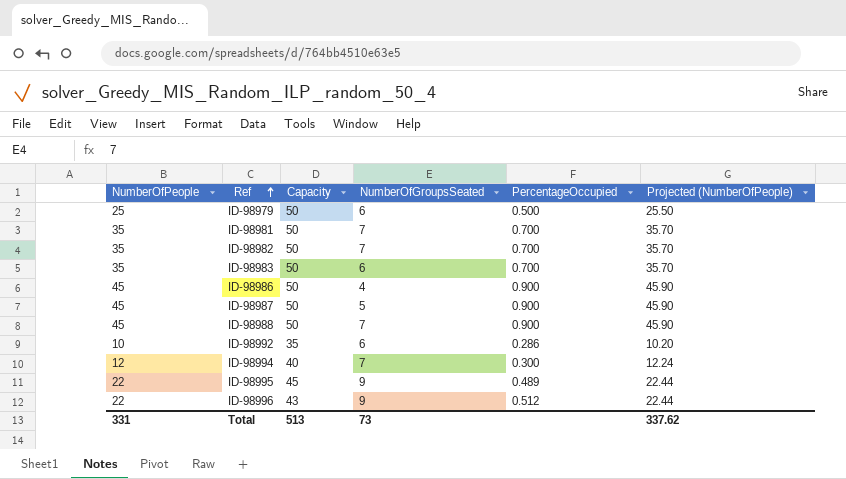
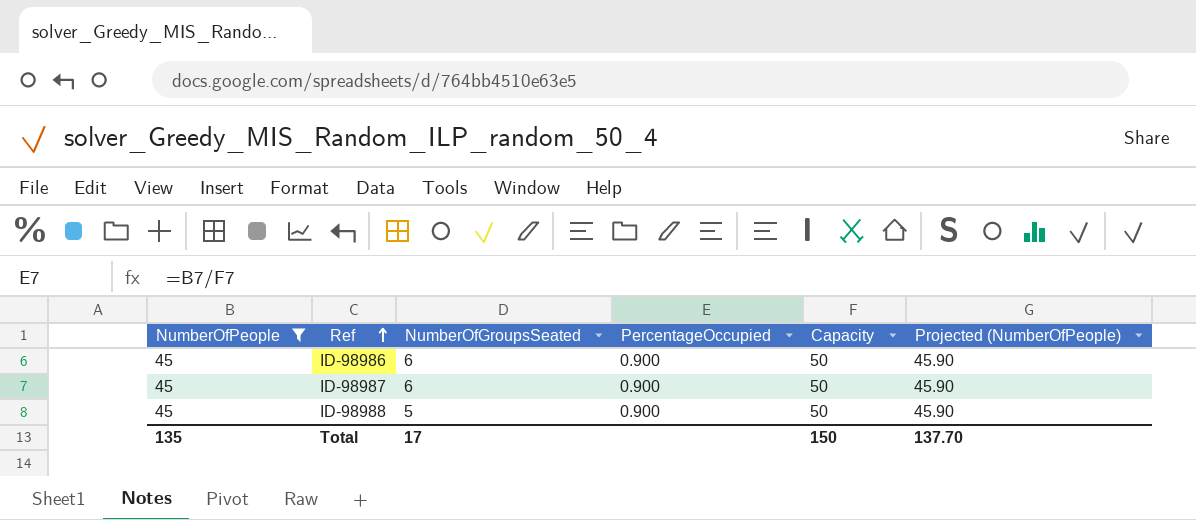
filter: none -> NumberOfPeople = 45
column Capacity | position: 3 -> 5
ID-98986 | NumberOfGroupsSeated: 4 -> 6
ID-98987 | NumberOfGroupsSeated: 5 -> 6
ID-98988 | NumberOfGroupsSeated: 7 -> 5
Total | NumberOfPeople: 331 -> 135
Total | NumberOfGroupsSeated: 73 -> 17
Total | Capacity: 513 -> 150
Total | Projected (NumberOfPeople): 337.62 -> 137.70

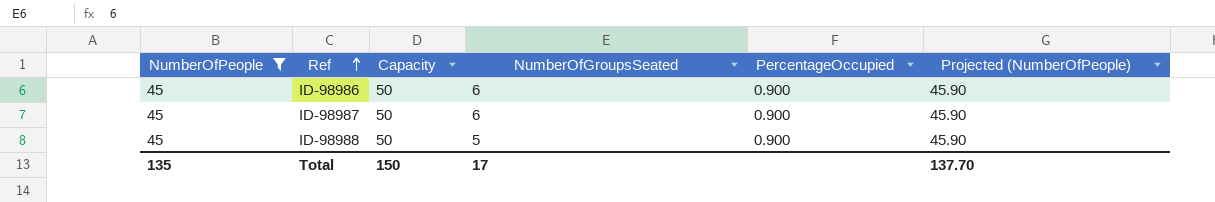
column Capacity | position: 5 -> 3

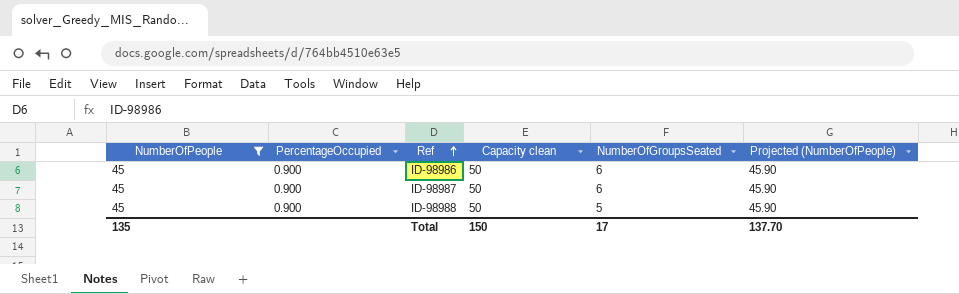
column PercentageOccupied | position: 5 -> 2
column name: Capacity -> Capacity clean

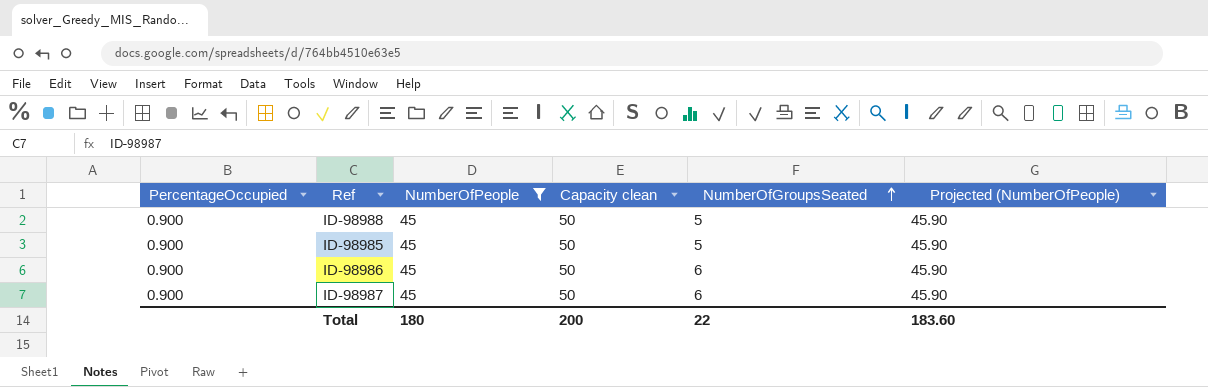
row order: Ref ascending -> NumberOfGroupsSeated ascending
column NumberOfPeople | position: 1 -> 3
row ID-98985: none -> 0.900 | 45 | 50 | 5 | 45.90
Total | NumberOfPeople: 135 -> 180
Total | Capacity clean: 150 -> 200
Total | NumberOfGroupsSeated: 17 -> 22
Total | Projected (NumberOfPeople): 137.70 -> 183.60

